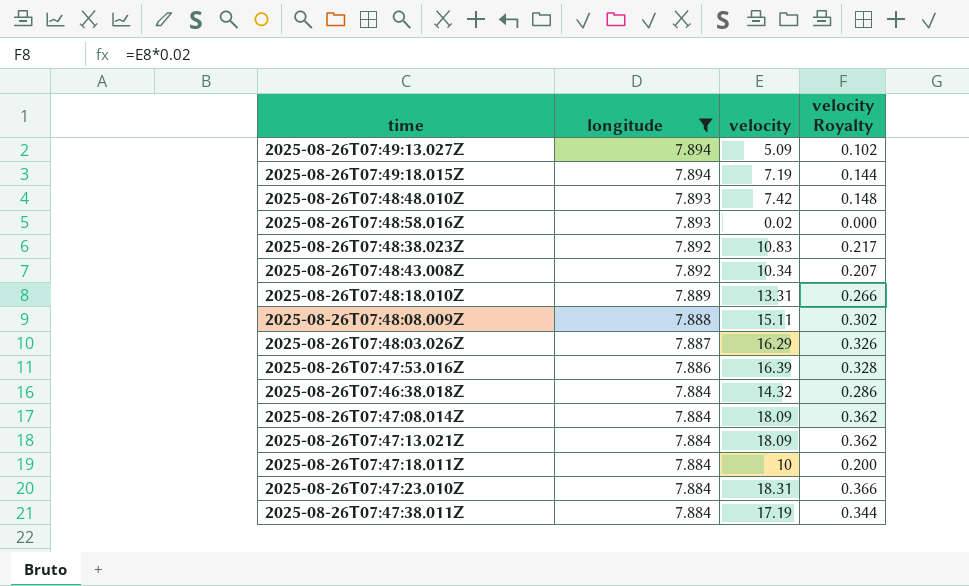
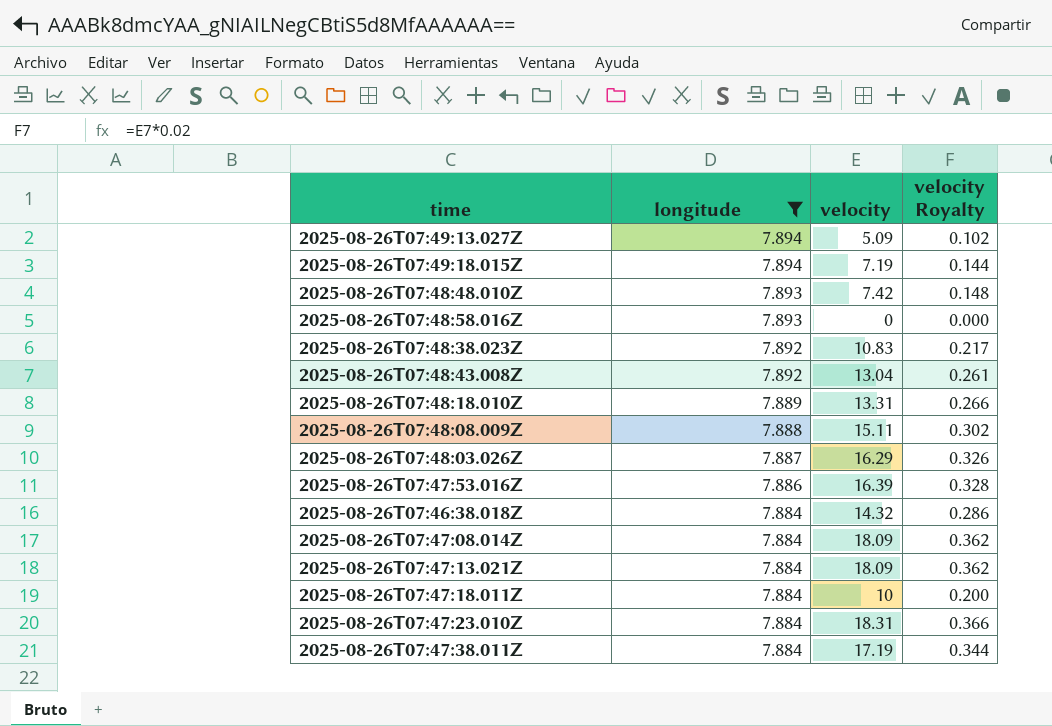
2025-08-26T07:48:58.016Z | velocity: 0.02 -> 0
2025-08-26T07:48:43.008Z | velocity: 10.34 -> 13.04
2025-08-26T07:48:43.008Z | velocity Royalty: 0.207 -> 0.261

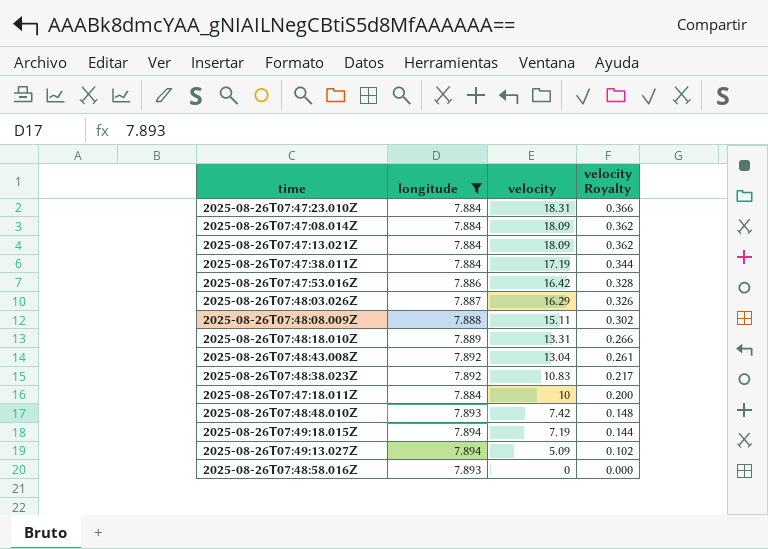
row order: longitude descending -> velocity descending
row 2025-08-26T07:46:38.018Z: 7.884 | 14.32 | 0.286 -> none
2025-08-26T07:47:53.016Z | velocity: 16.39 -> 16.42

